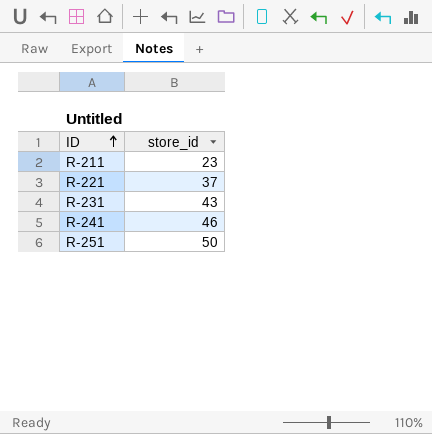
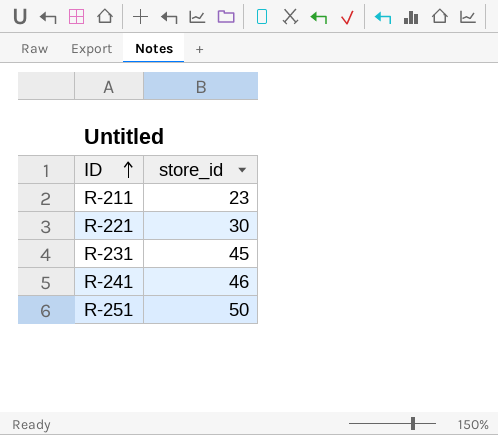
R-221 | store_id: 37 -> 30
R-231 | store_id: 43 -> 45

